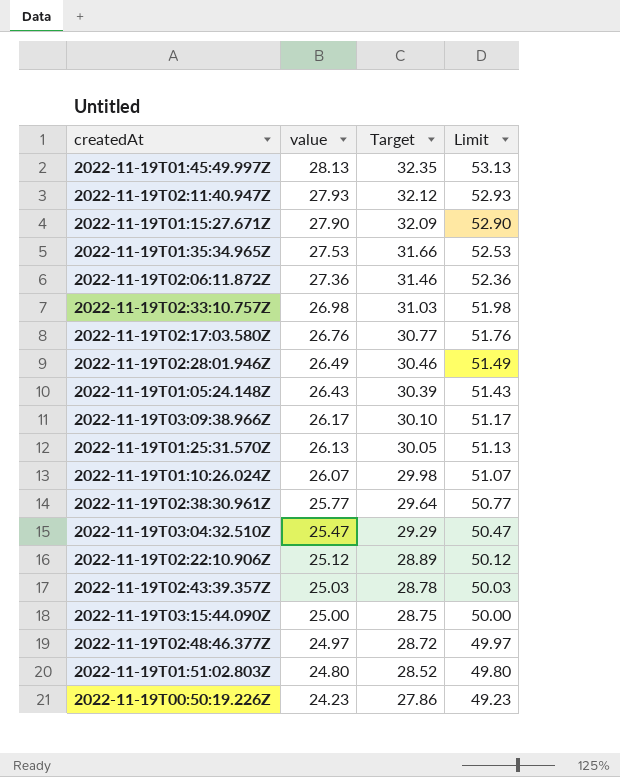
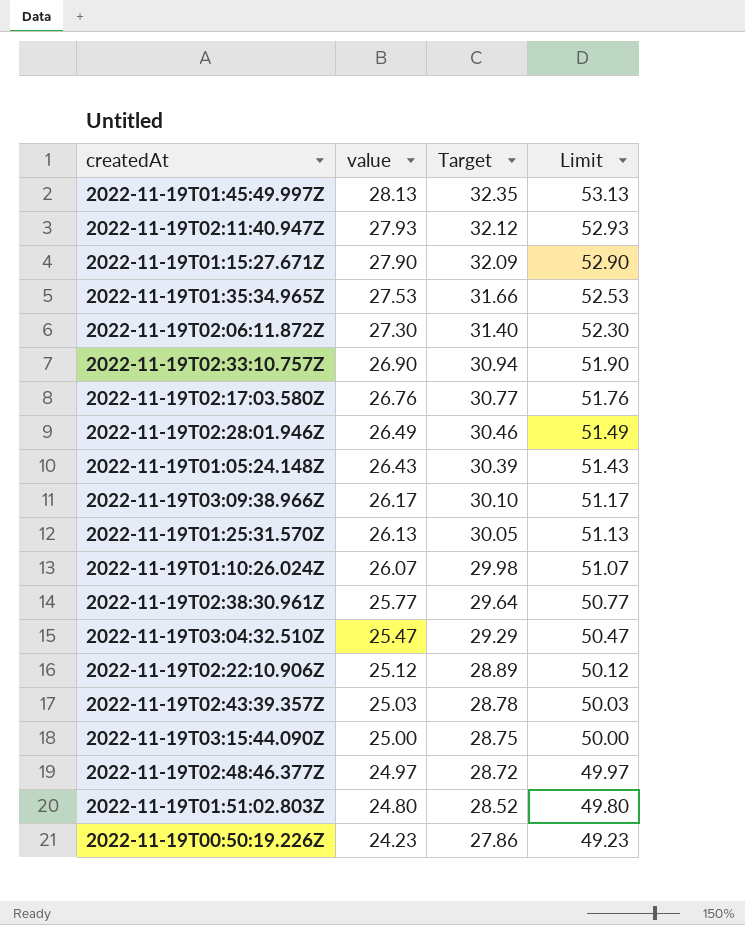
2022-11-19T02:06:11.872Z | value: 27.36 -> 27.30
2022-11-19T02:06:11.872Z | Target: 31.46 -> 31.40
2022-11-19T02:06:11.872Z | Limit: 52.36 -> 52.30
2022-11-19T02:33:10.757Z | value: 26.98 -> 26.90
2022-11-19T02:33:10.757Z | Target: 31.03 -> 30.94
2022-11-19T02:33:10.757Z | Limit: 51.98 -> 51.90

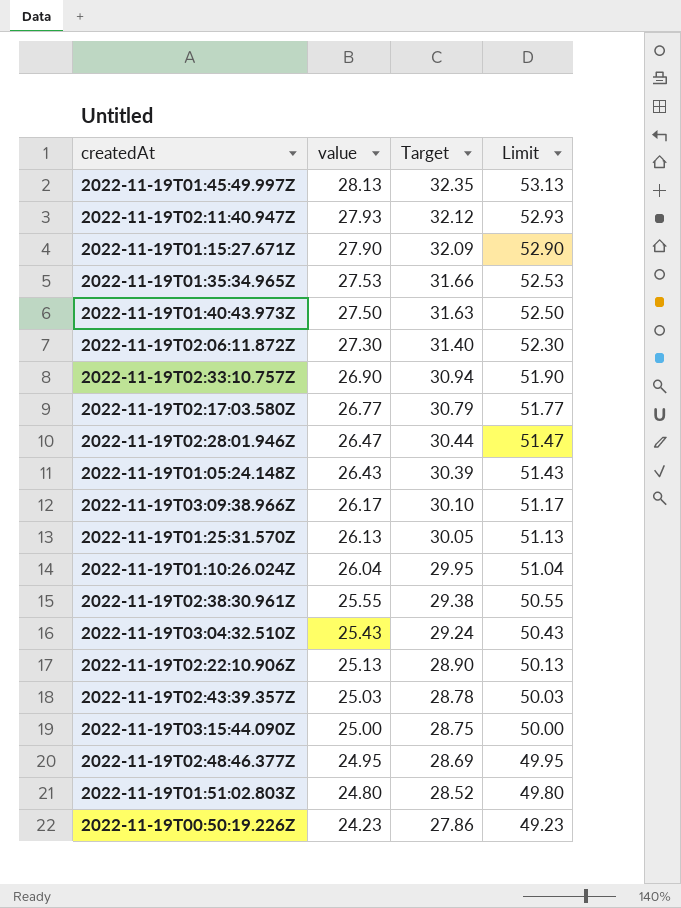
row 2022-11-19T01:40:43.973Z: none -> 27.50 | 31.63 | 52.50
2022-11-19T02:17:03.580Z | value: 26.76 -> 26.77
2022-11-19T02:17:03.580Z | Target: 30.77 -> 30.79
2022-11-19T02:17:03.580Z | Limit: 51.76 -> 51.77
2022-11-19T02:28:01.946Z | value: 26.49 -> 26.47
2022-11-19T02:28:01.946Z | Target: 30.46 -> 30.44
2022-11-19T02:28:01.946Z | Limit: 51.49 -> 51.47
2022-11-19T01:10:26.024Z | value: 26.07 -> 26.04
2022-11-19T01:10:26.024Z | Target: 29.98 -> 29.95
2022-11-19T01:10:26.024Z | Limit: 51.07 -> 51.04
2022-11-19T02:38:30.961Z | value: 25.77 -> 25.55
2022-11-19T02:38:30.961Z | Target: 29.64 -> 29.38
2022-11-19T02:38:30.961Z | Limit: 50.77 -> 50.55
2022-11-19T03:04:32.510Z | value: 25.47 -> 25.43
2022-11-19T03:04:32.510Z | Target: 29.29 -> 29.24
2022-11-19T03:04:32.510Z | Limit: 50.47 -> 50.43
2022-11-19T02:22:10.906Z | value: 25.12 -> 25.13
2022-11-19T02:22:10.906Z | Target: 28.89 -> 28.90
2022-11-19T02:22:10.906Z | Limit: 50.12 -> 50.13
2022-11-19T02:48:46.377Z | value: 24.97 -> 24.95
2022-11-19T02:48:46.377Z | Target: 28.72 -> 28.69
2022-11-19T02:48:46.377Z | Limit: 49.97 -> 49.95

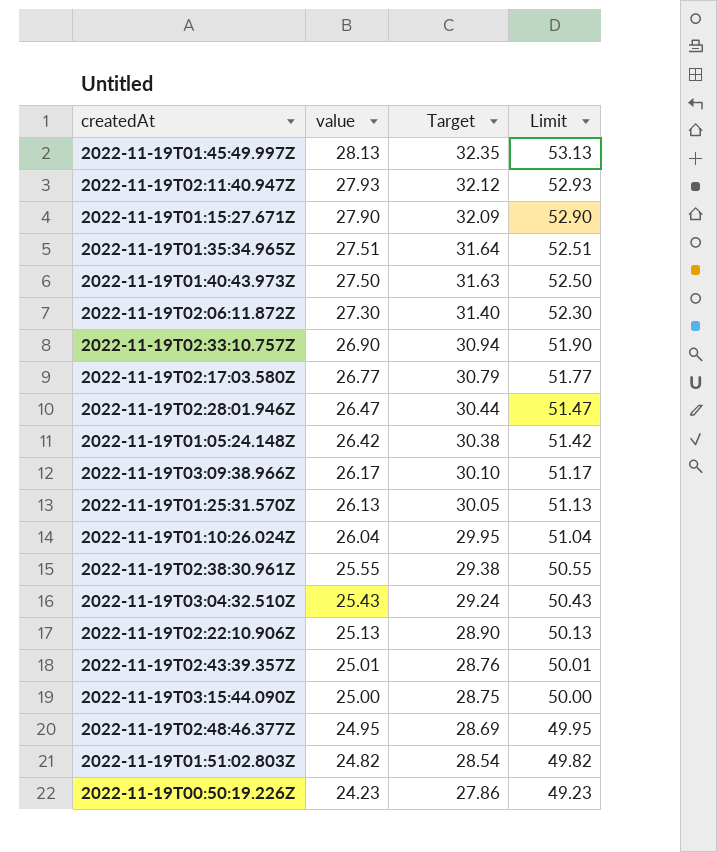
2022-11-19T01:35:34.965Z | value: 27.53 -> 27.51
2022-11-19T01:35:34.965Z | Target: 31.66 -> 31.64
2022-11-19T01:35:34.965Z | Limit: 52.53 -> 52.51
2022-11-19T01:05:24.148Z | value: 26.43 -> 26.42
2022-11-19T01:05:24.148Z | Target: 30.39 -> 30.38
2022-11-19T01:05:24.148Z | Limit: 51.43 -> 51.42
2022-11-19T02:43:39.357Z | value: 25.03 -> 25.01
2022-11-19T02:43:39.357Z | Target: 28.78 -> 28.76
2022-11-19T02:43:39.357Z | Limit: 50.03 -> 50.01
2022-11-19T01:51:02.803Z | value: 24.80 -> 24.82
2022-11-19T01:51:02.803Z | Target: 28.52 -> 28.54
2022-11-19T01:51:02.803Z | Limit: 49.80 -> 49.82

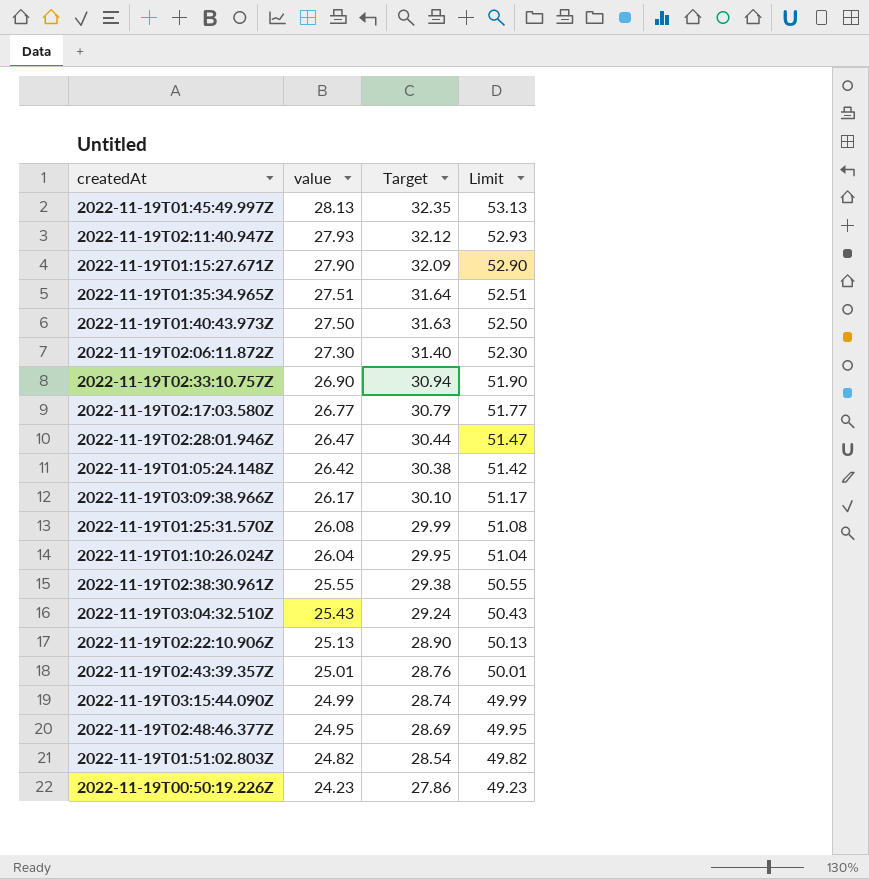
2022-11-19T01:25:31.570Z | value: 26.13 -> 26.08
2022-11-19T01:25:31.570Z | Target: 30.05 -> 29.99
2022-11-19T01:25:31.570Z | Limit: 51.13 -> 51.08
2022-11-19T03:15:44.090Z | value: 25.00 -> 24.99
2022-11-19T03:15:44.090Z | Target: 28.75 -> 28.74
2022-11-19T03:15:44.090Z | Limit: 50.00 -> 49.99

